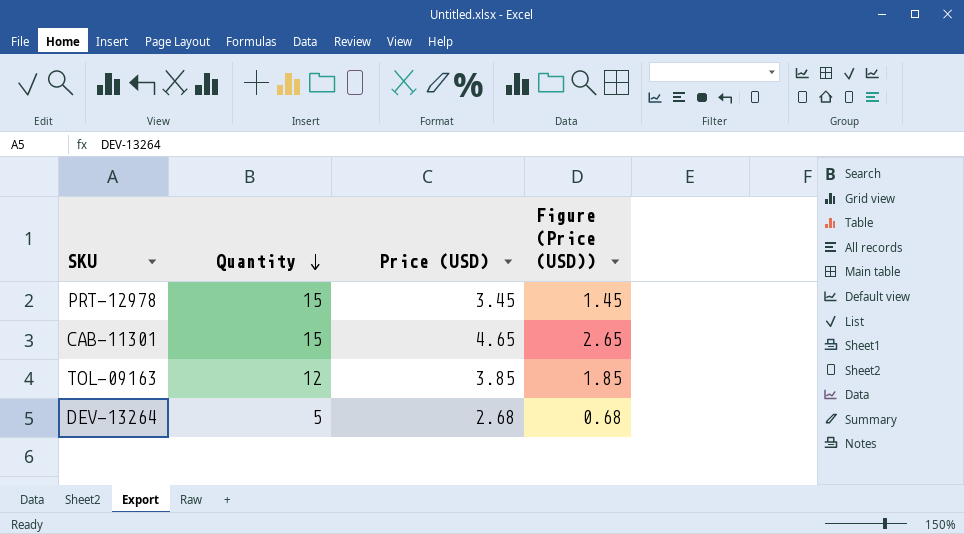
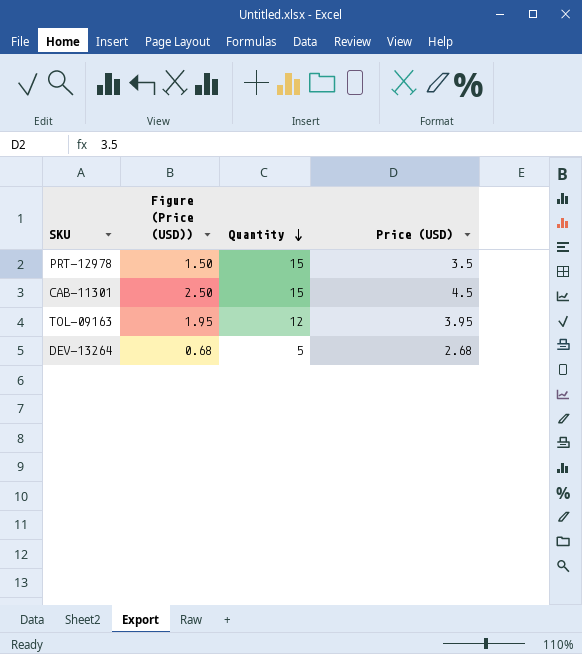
column Figure (Price (USD)) | position: 4 -> 2
PRT-12978 | Figure (Price (USD)): 1.45 -> 1.50
PRT-12978 | Price (USD): 3.45 -> 3.5
CAB-11301 | Figure (Price (USD)): 2.65 -> 2.50
CAB-11301 | Price (USD): 4.65 -> 4.5
TOL-09163 | Figure (Price (USD)): 1.85 -> 1.95
TOL-09163 | Price (USD): 3.85 -> 3.95

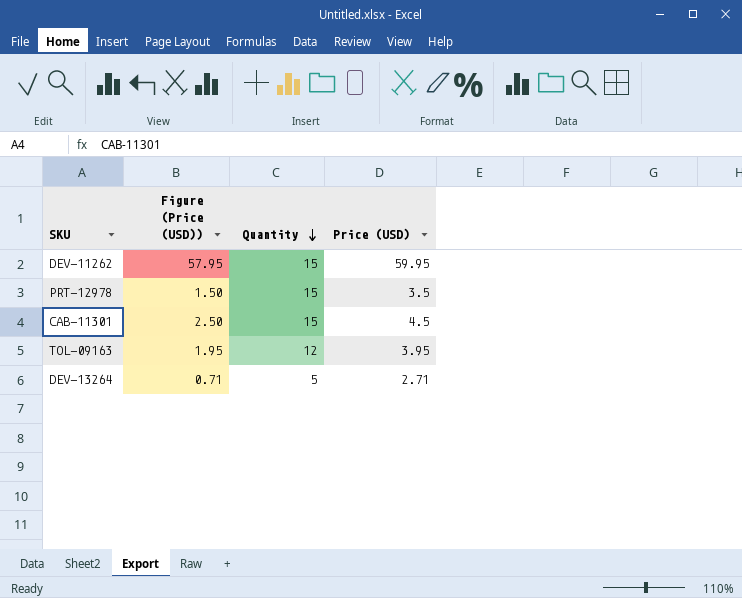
row DEV-11262: none -> 57.95 | 15 | 59.95
DEV-13264 | Figure (Price (USD)): 0.68 -> 0.71
DEV-13264 | Price (USD): 2.68 -> 2.71

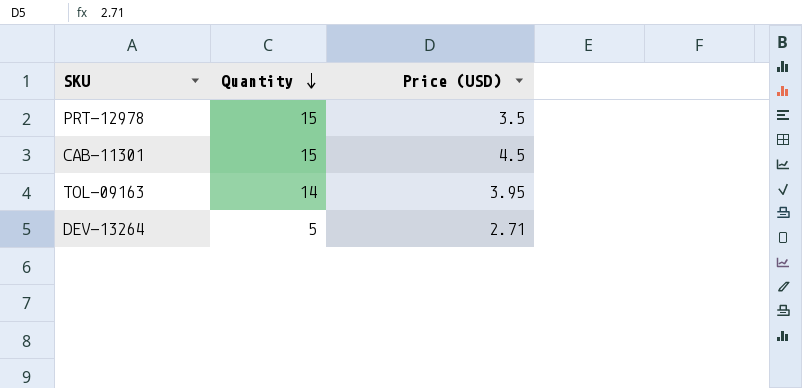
column Figure (Price (USD)) | formula: [Price (USD)] - 2 -> none
row DEV-11262: 57.95 | 15 | 59.95 -> none
TOL-09163 | Quantity: 12 -> 14

